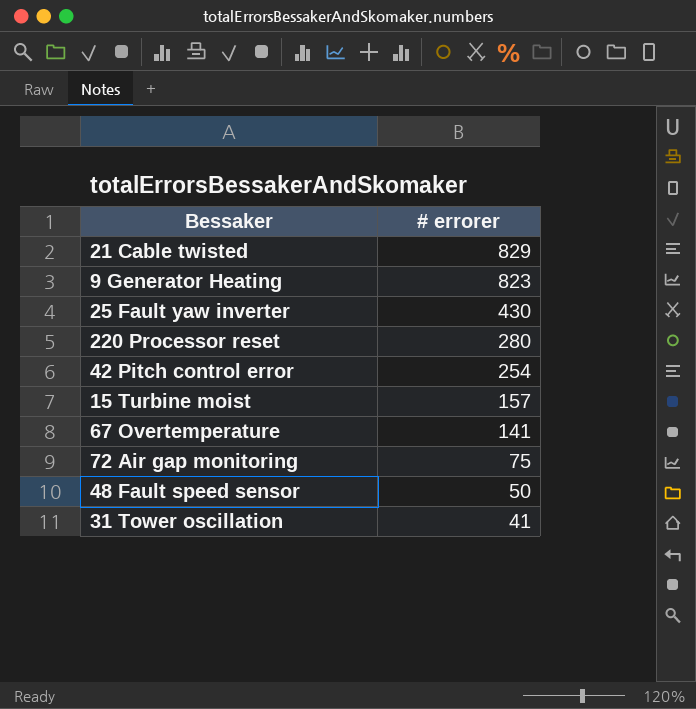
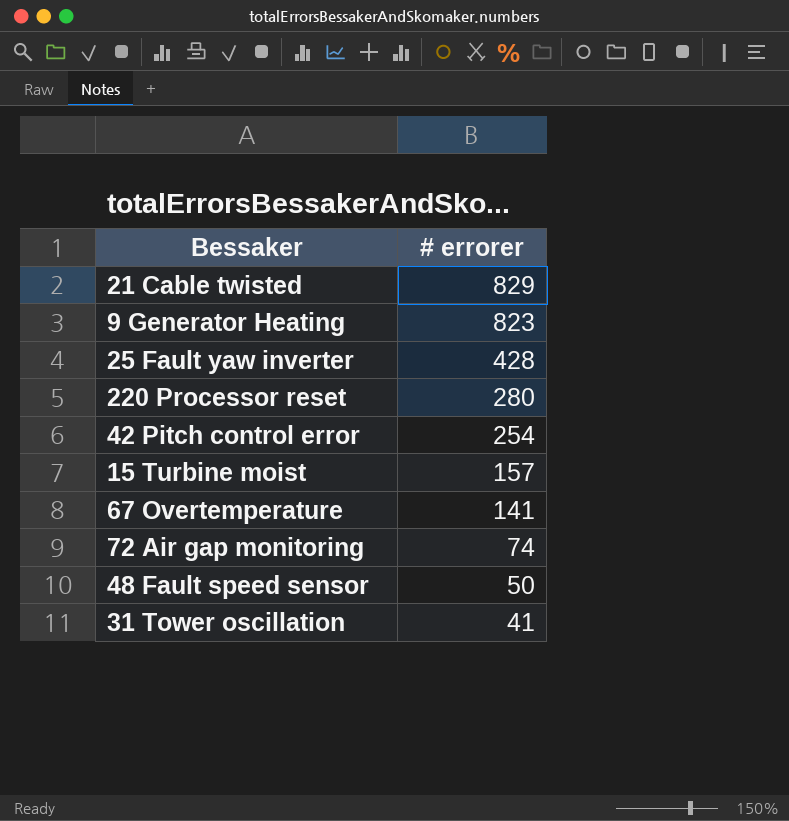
25 Fault yaw inverter | # errorer: 430 -> 428
72 Air gap monitoring | # errorer: 75 -> 74

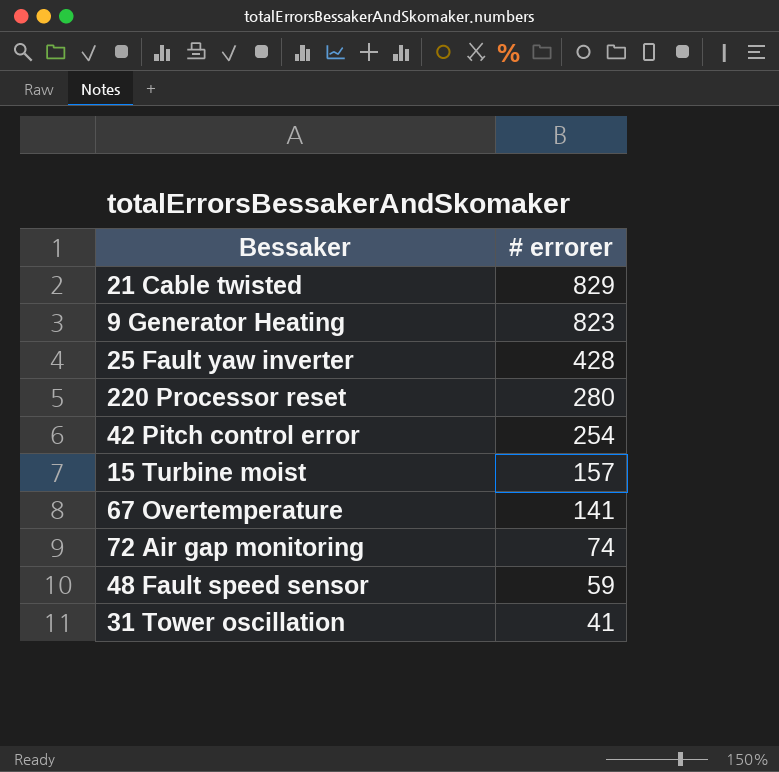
48 Fault speed sensor | # errorer: 50 -> 59

